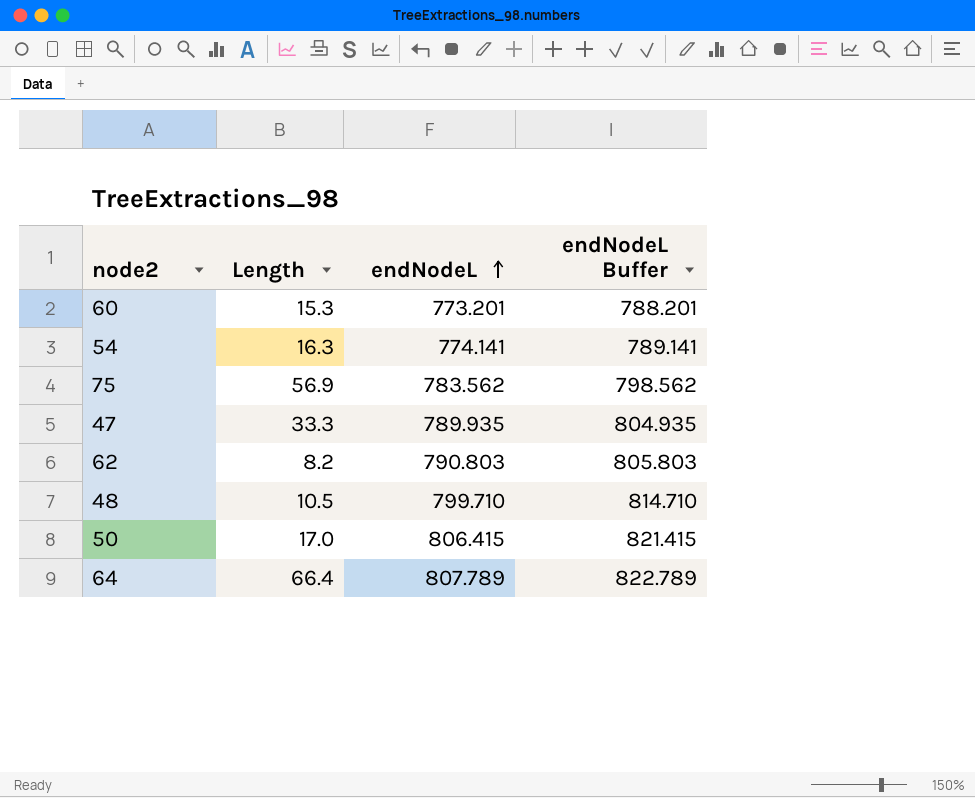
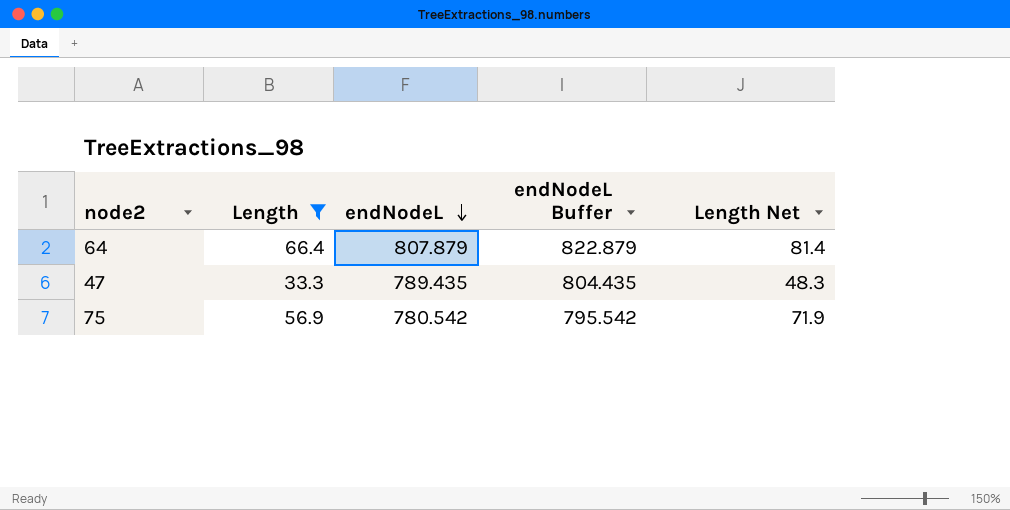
filter: none -> Length >= 33.3
row order: endNodeL ascending -> endNodeL descending
column Length Net | formula: none -> [Length] + 15
64 | endNodeL: 807.789 -> 807.879
64 | endNodeL Buffer: 822.789 -> 822.879
47 | endNodeL: 789.935 -> 789.435
47 | endNodeL Buffer: 804.935 -> 804.435
75 | endNodeL: 783.562 -> 780.542
75 | endNodeL Buffer: 798.562 -> 795.542

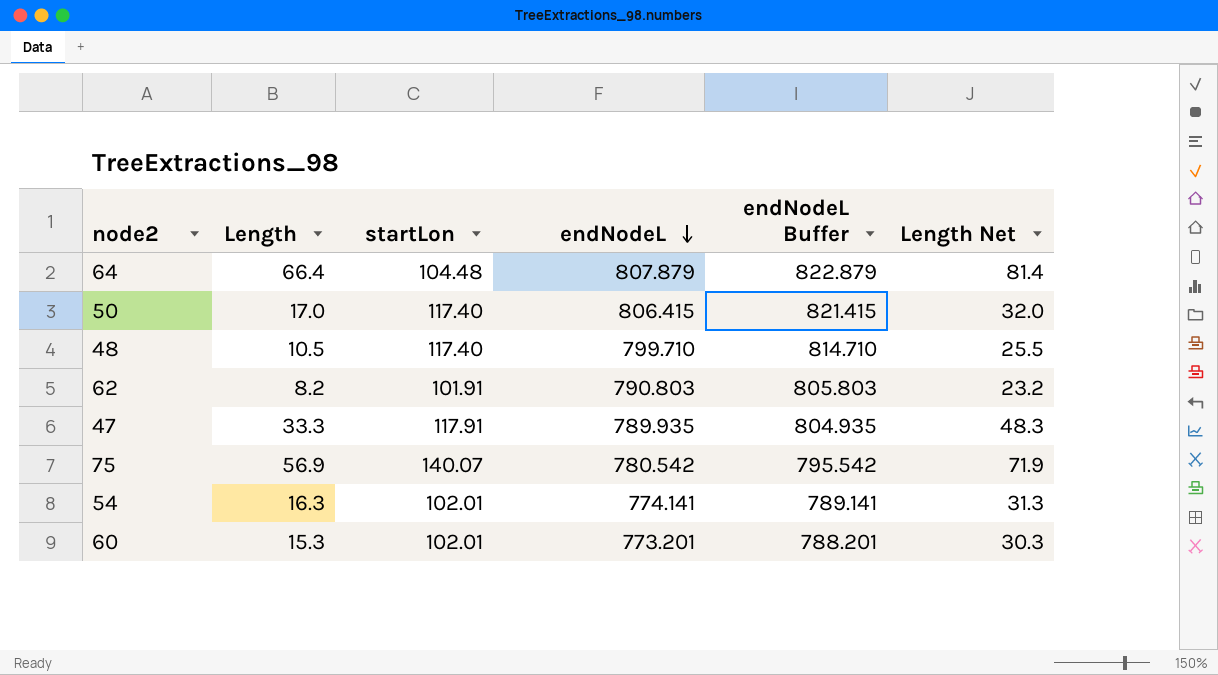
filter: Length >= 33.3 -> none
column startLon | position: none -> 3
47 | endNodeL: 789.435 -> 789.935
47 | endNodeL Buffer: 804.435 -> 804.935

